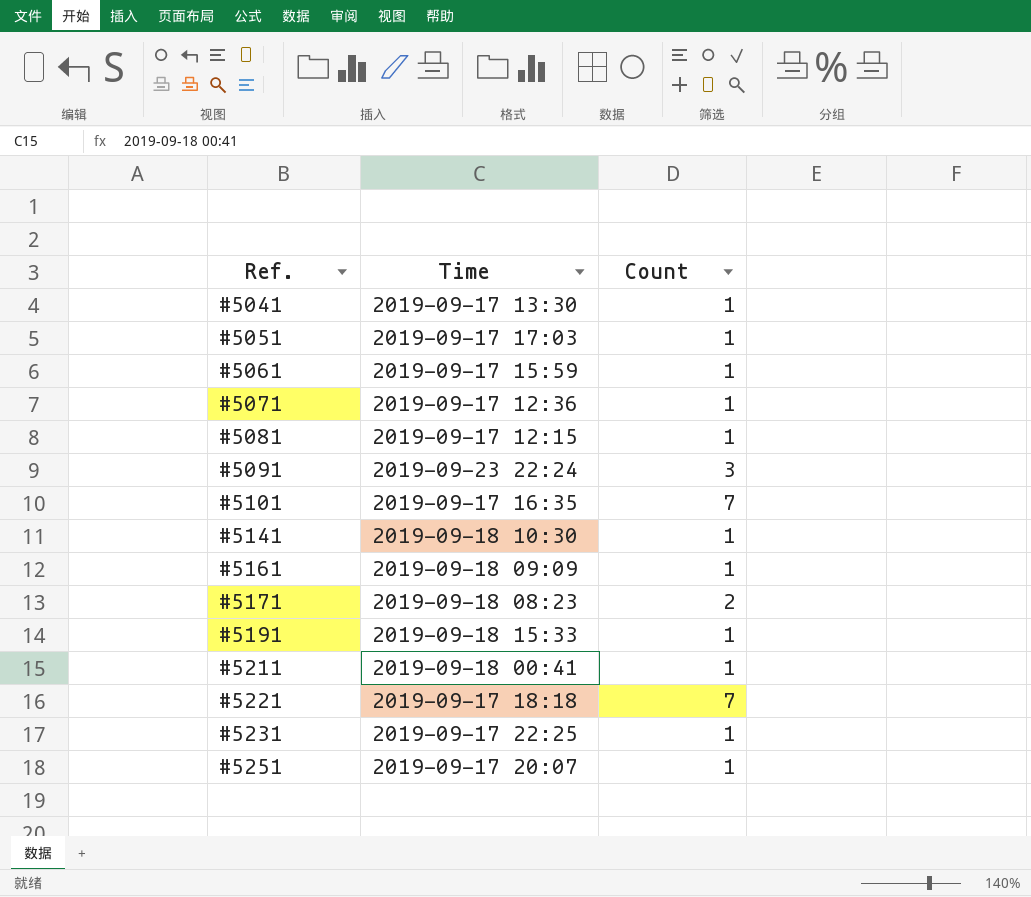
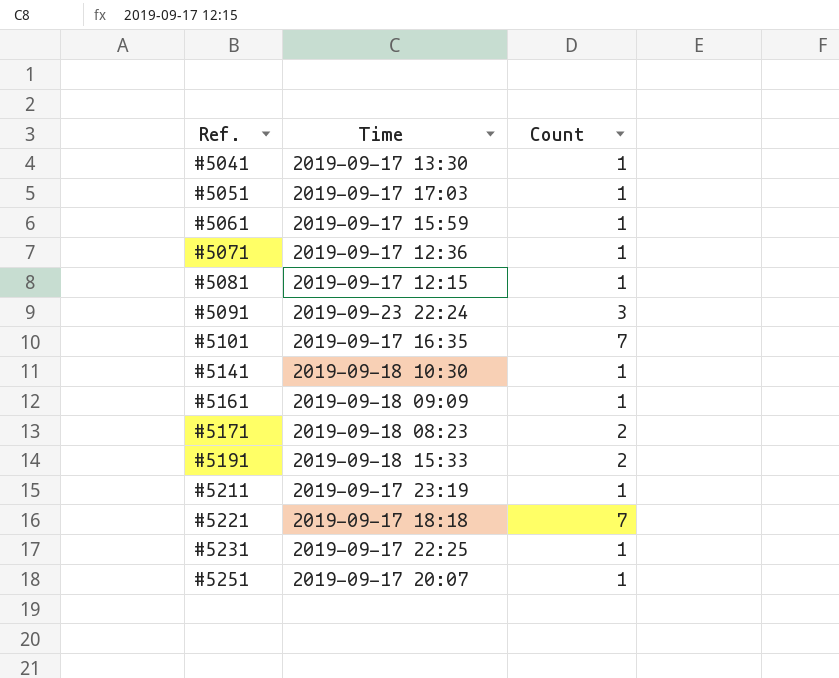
#5191 | Count: 1 -> 2
#5211 | Time: 2019-09-18 00:41 -> 2019-09-17 23:19

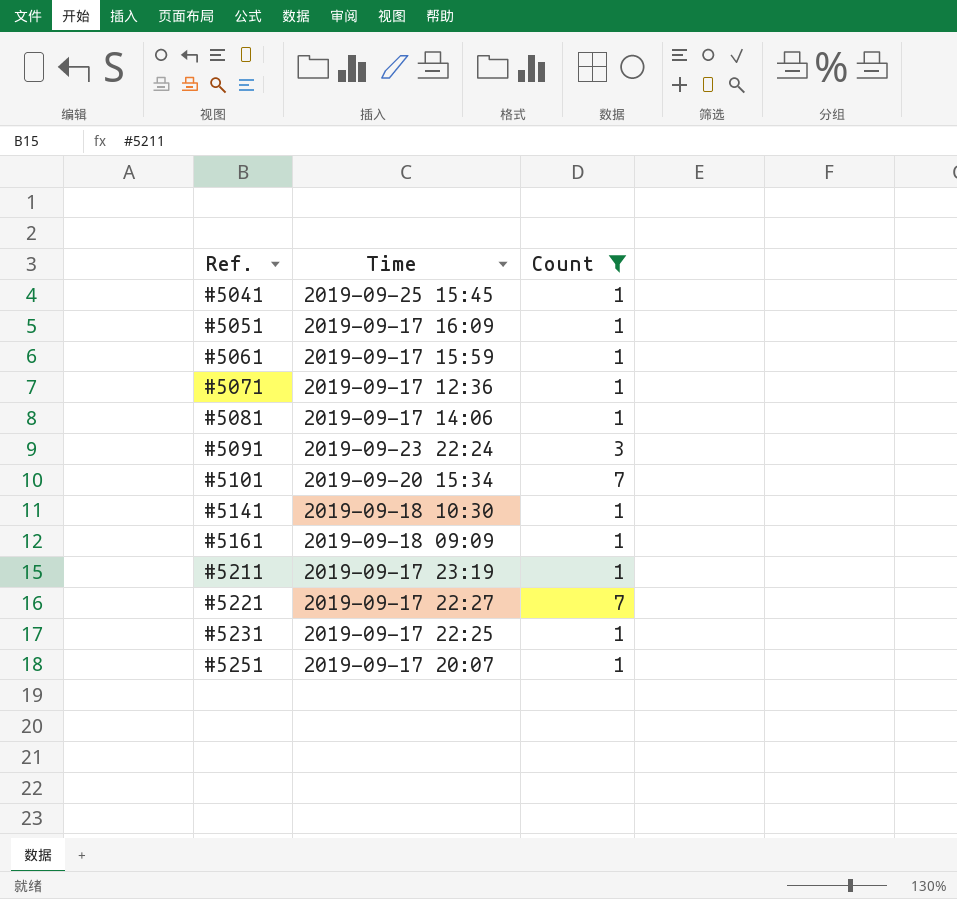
filter: none -> Count != 2
#5041 | Time: 2019-09-17 13:30 -> 2019-09-25 15:45
#5051 | Time: 2019-09-17 17:03 -> 2019-09-17 16:09
#5081 | Time: 2019-09-17 12:15 -> 2019-09-17 14:06
#5101 | Time: 2019-09-17 16:35 -> 2019-09-20 15:34
#5221 | Time: 2019-09-17 18:18 -> 2019-09-17 22:27

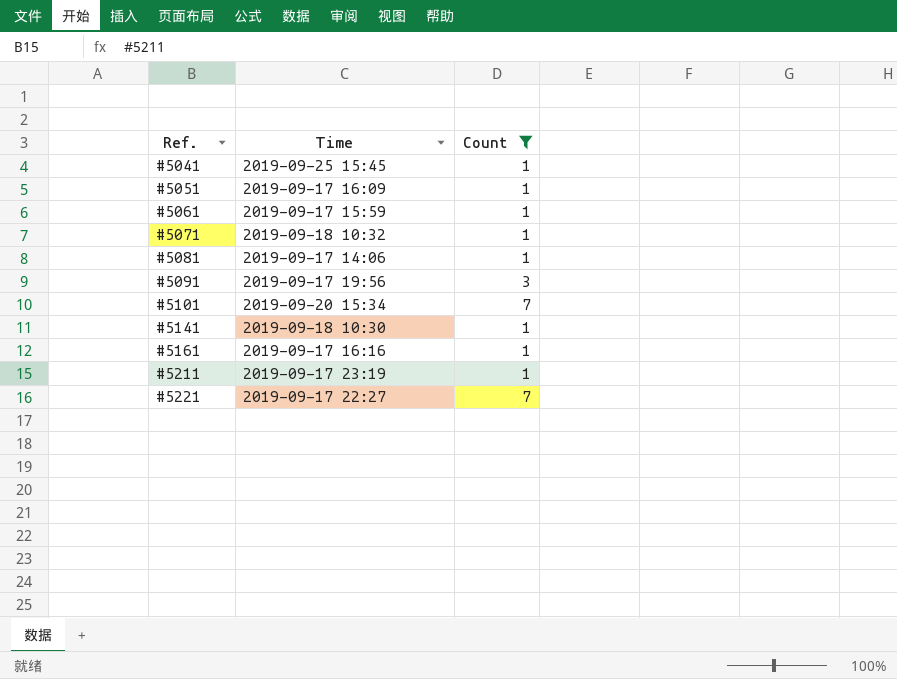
row #5231: 2019-09-17 22:25 | 1 -> none
row #5251: 2019-09-17 20:07 | 1 -> none
#5071 | Time: 2019-09-17 12:36 -> 2019-09-18 10:32
#5091 | Time: 2019-09-23 22:24 -> 2019-09-17 19:56
#5161 | Time: 2019-09-18 09:09 -> 2019-09-17 16:16

